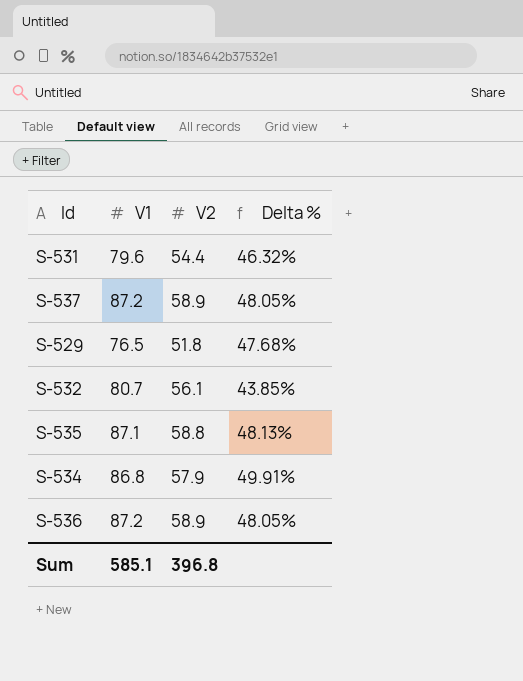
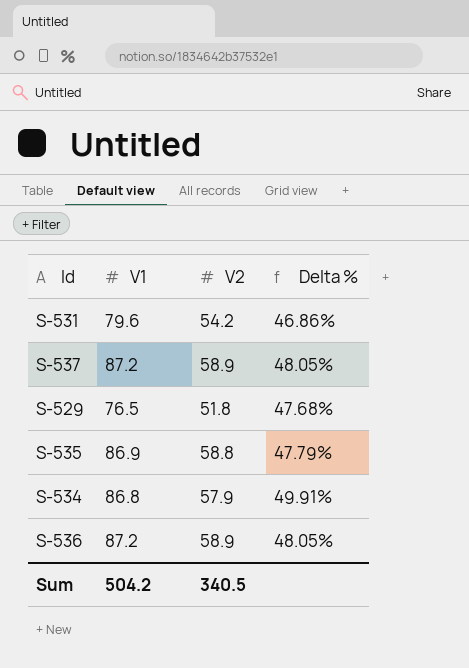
row S-532: 80.7 | 56.1 | 43.85% -> none
S-531 | V2: 54.4 -> 54.2
S-531 | Delta %: 46.32% -> 46.86%
S-535 | V1: 87.1 -> 86.9
S-535 | Delta %: 48.13% -> 47.79%
Sum | V1: 585.1 -> 504.2
Sum | V2: 396.8 -> 340.5

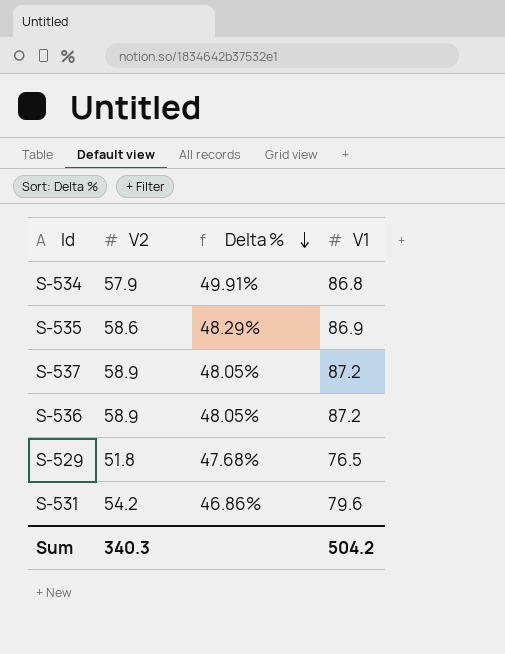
row order: none -> Delta % descending
column V1 | position: 2 -> 4
S-535 | V2: 58.8 -> 58.6
S-535 | Delta %: 47.79% -> 48.29%
Sum | V2: 340.5 -> 340.3

